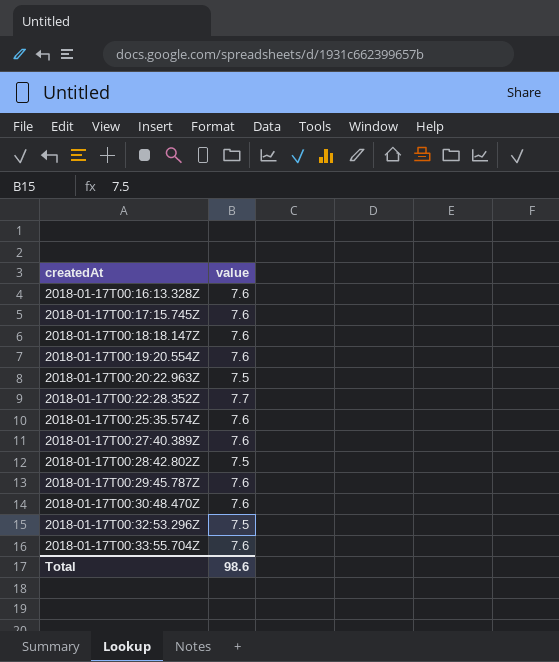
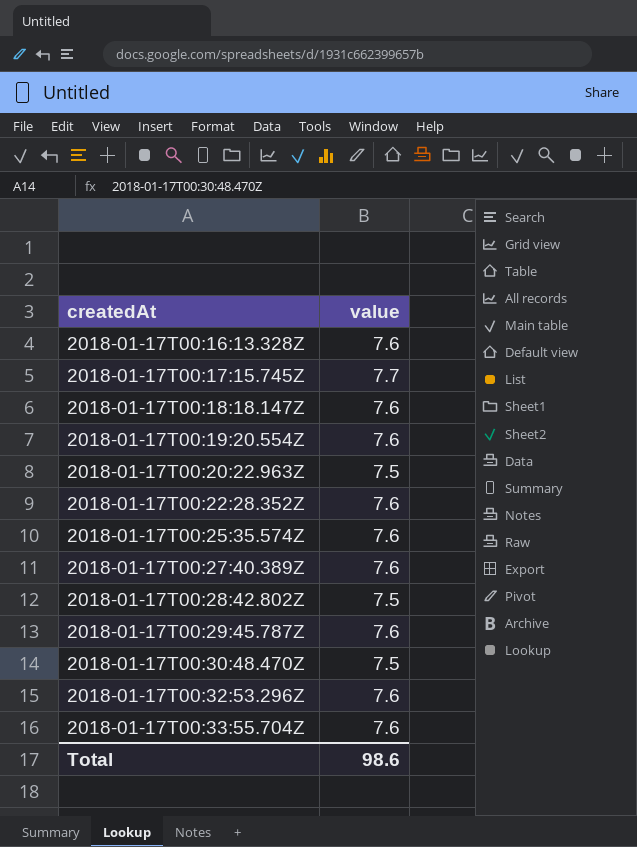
2018-01-17T00:17:15.745Z | value: 7.6 -> 7.7
2018-01-17T00:22:28.352Z | value: 7.7 -> 7.6
2018-01-17T00:30:48.470Z | value: 7.6 -> 7.5
2018-01-17T00:32:53.296Z | value: 7.5 -> 7.6

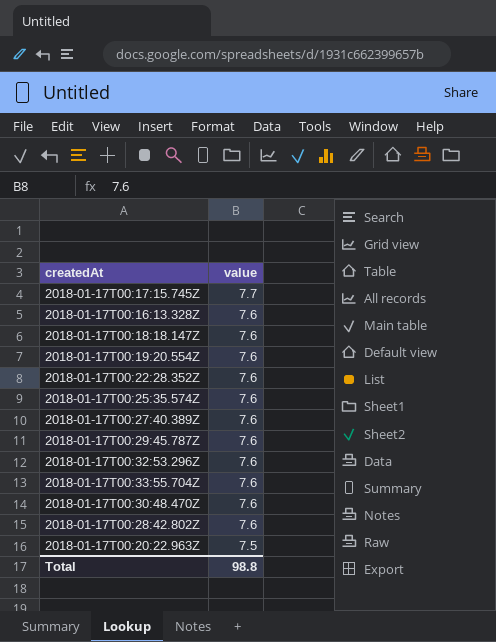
row order: createdAt ascending -> value descending
2018-01-17T00:30:48.470Z | value: 7.5 -> 7.6
2018-01-17T00:28:42.802Z | value: 7.5 -> 7.6
Total | value: 98.6 -> 98.8

